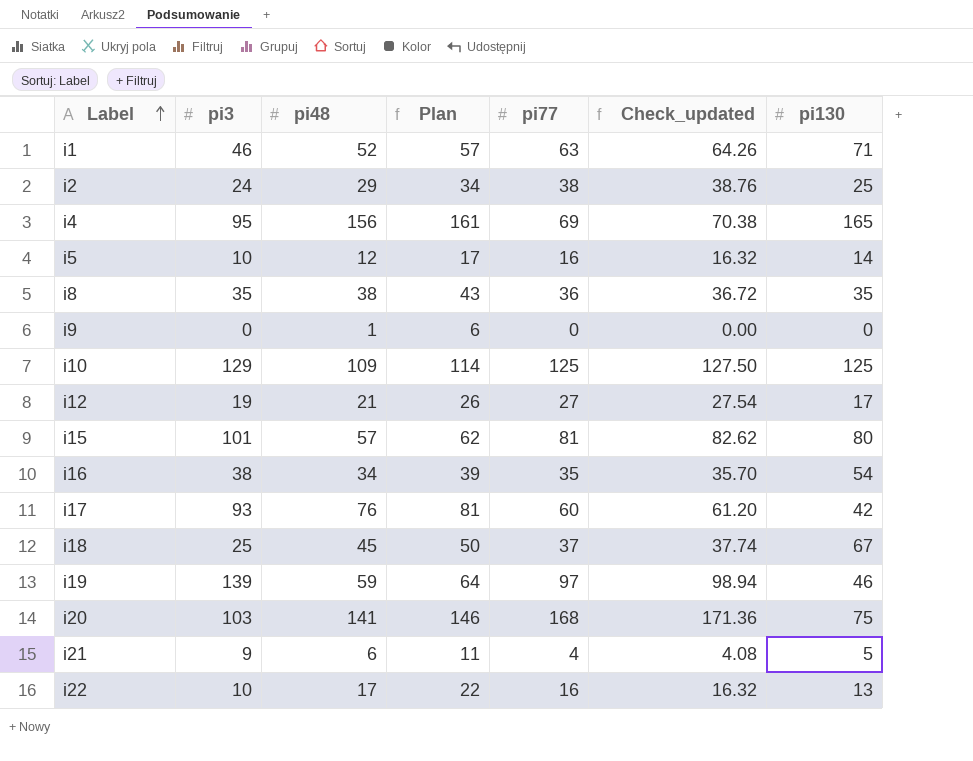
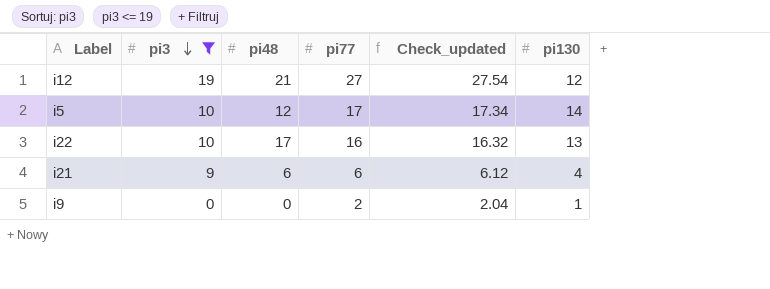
filter: none -> pi3 <= 19
row order: Label ascending -> pi3 descending
column Plan | formula: [pi48] + 5 -> none
i12 | pi130: 17 -> 12
i5 | pi77: 16 -> 17
i5 | Check_updated: 16.32 -> 17.34
i21 | pi77: 4 -> 6
i21 | Check_updated: 4.08 -> 6.12
i21 | pi130: 5 -> 4
i9 | pi48: 1 -> 0
i9 | pi77: 0 -> 2
i9 | Check_updated: 0.00 -> 2.04
i9 | pi130: 0 -> 1

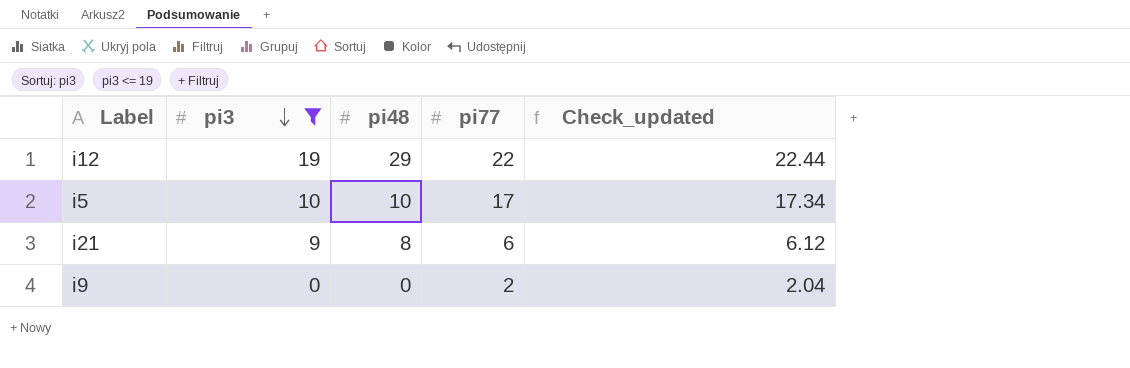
column pi130 | position: 6 -> none
row i22: 10 | 17 | 16 | 16.32 | 13 -> none
i12 | pi48: 21 -> 29
i12 | pi77: 27 -> 22
i12 | Check_updated: 27.54 -> 22.44
i5 | pi48: 12 -> 10
i21 | pi48: 6 -> 8

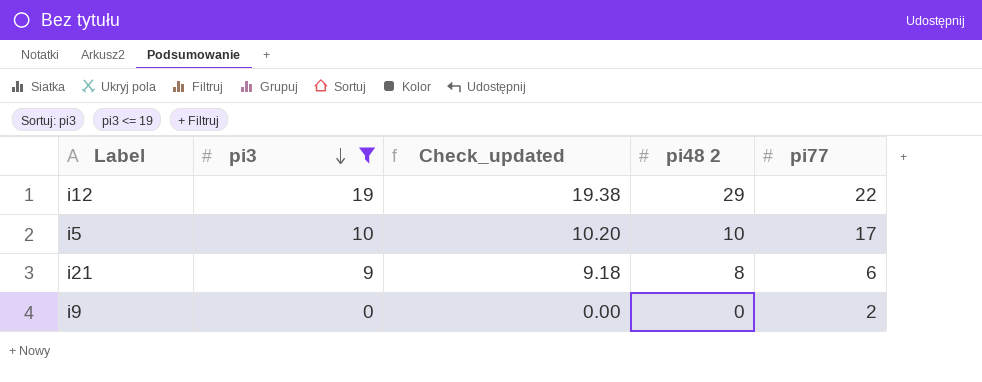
column Check_updated | formula: [pi77] * 1.02 -> [pi3] * 1.02
column Check_updated | position: 5 -> 3
column name: pi48 -> pi48 2

